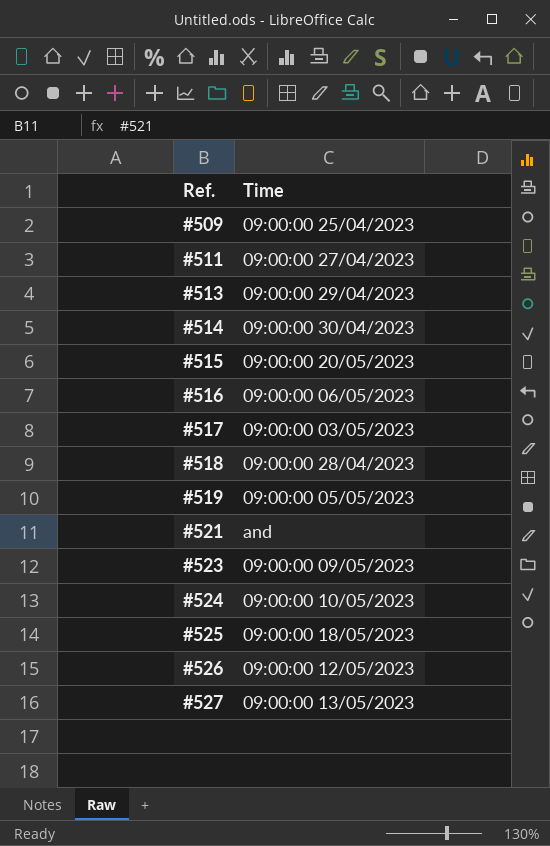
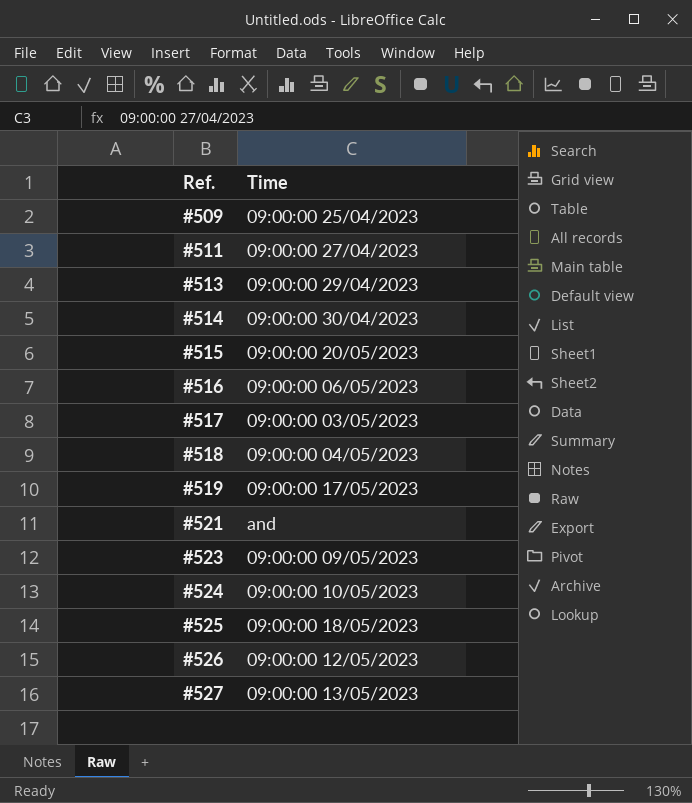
#518 | Time: 09:00:00 28/04/2023 -> 09:00:00 04/05/2023
#519 | Time: 09:00:00 05/05/2023 -> 09:00:00 17/05/2023

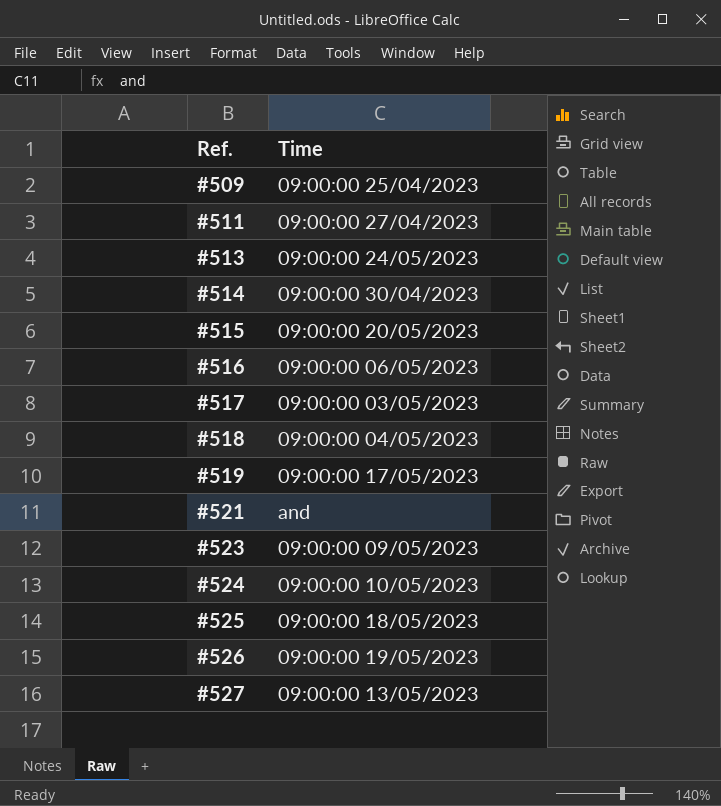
#513 | Time: 09:00:00 29/04/2023 -> 09:00:00 24/05/2023
#526 | Time: 09:00:00 12/05/2023 -> 09:00:00 19/05/2023

